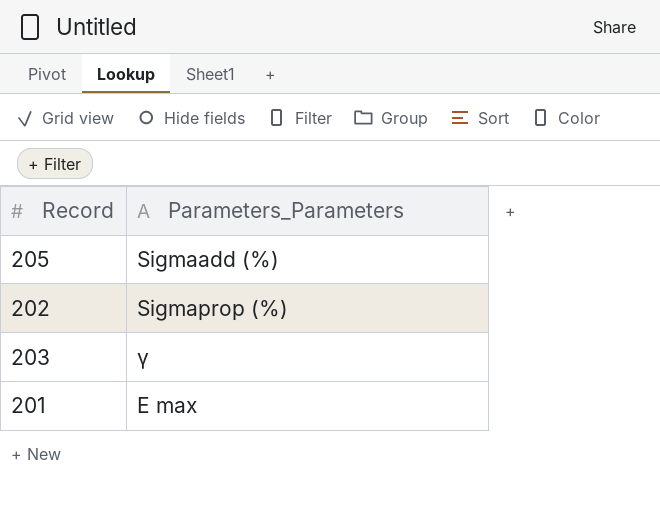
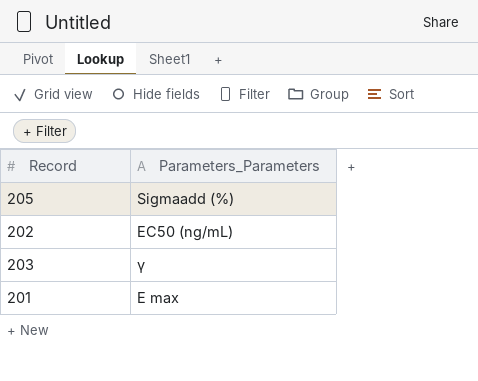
202 | Parameters_Parameters: Sigmaprop (%) -> EC50 (ng/mL)

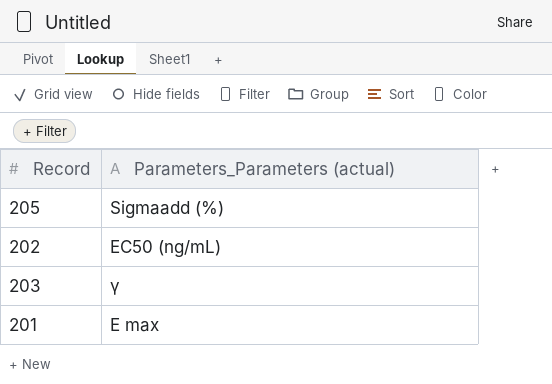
column name: Parameters_Parameters -> Parameters_Parameters (actual)

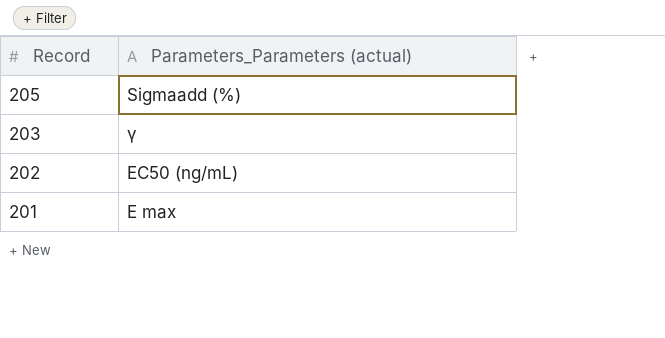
row order: none -> Record descending

